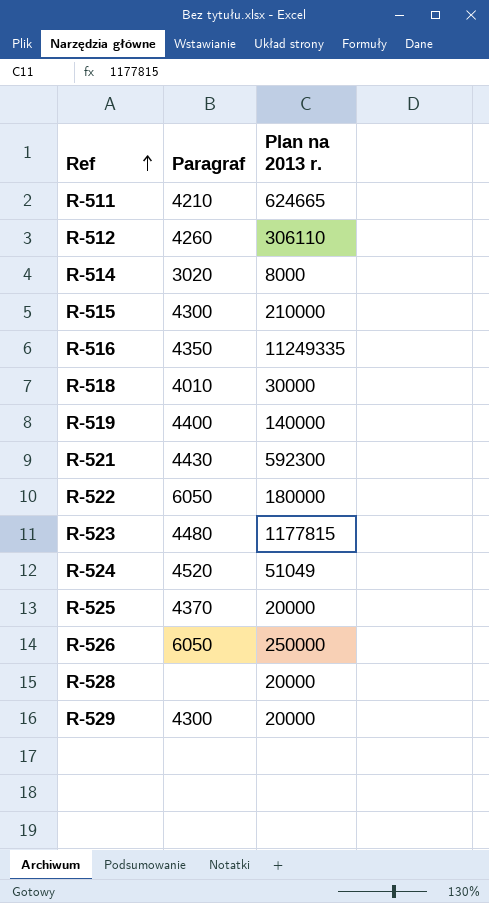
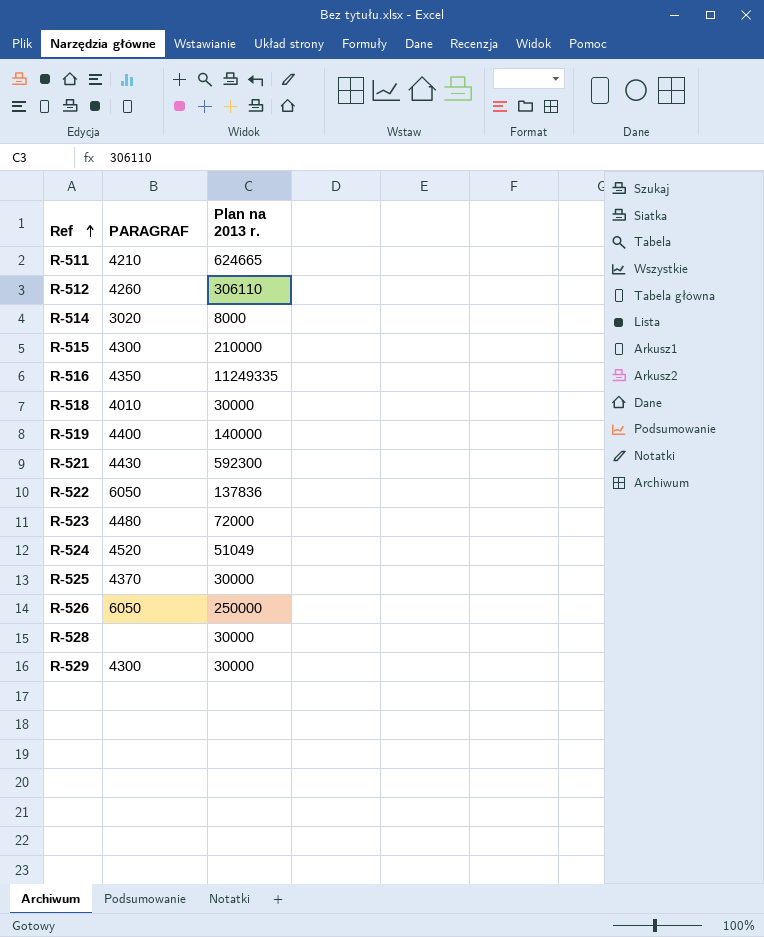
column name: Paragraf -> PARAGRAF
R-522 | Plan na 2013 r.: 180000 -> 137836
R-523 | Plan na 2013 r.: 1177815 -> 72000
R-525 | Plan na 2013 r.: 20000 -> 30000
R-528 | Plan na 2013 r.: 20000 -> 30000
R-529 | Plan na 2013 r.: 20000 -> 30000

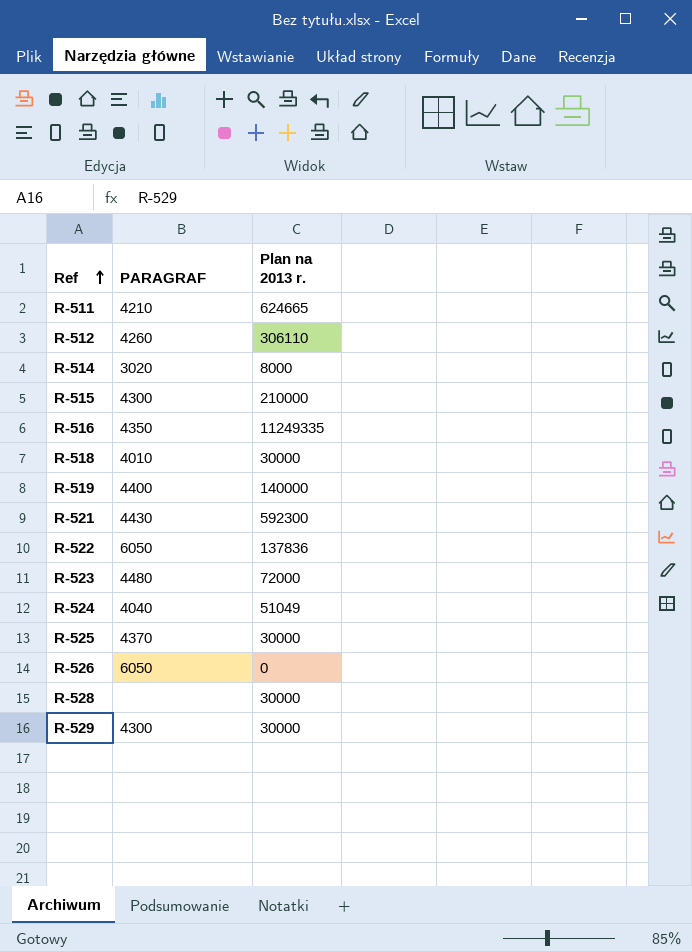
R-524 | PARAGRAF: 4520 -> 4040
R-526 | Plan na 2013 r.: 250000 -> 0

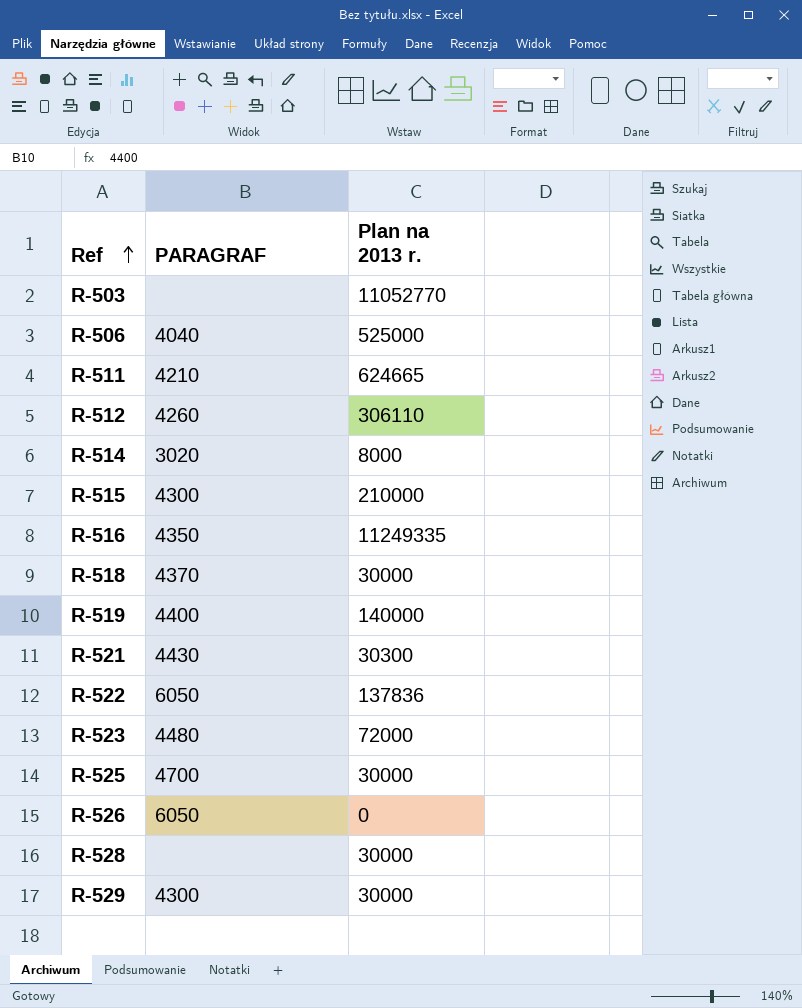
row R-524: 4040 | 51049 -> none
row R-503: none -> none | 11052770
row R-506: none -> 4040 | 525000
R-518 | PARAGRAF: 4010 -> 4370
R-521 | Plan na 2013 r.: 592300 -> 30300
R-525 | PARAGRAF: 4370 -> 4700

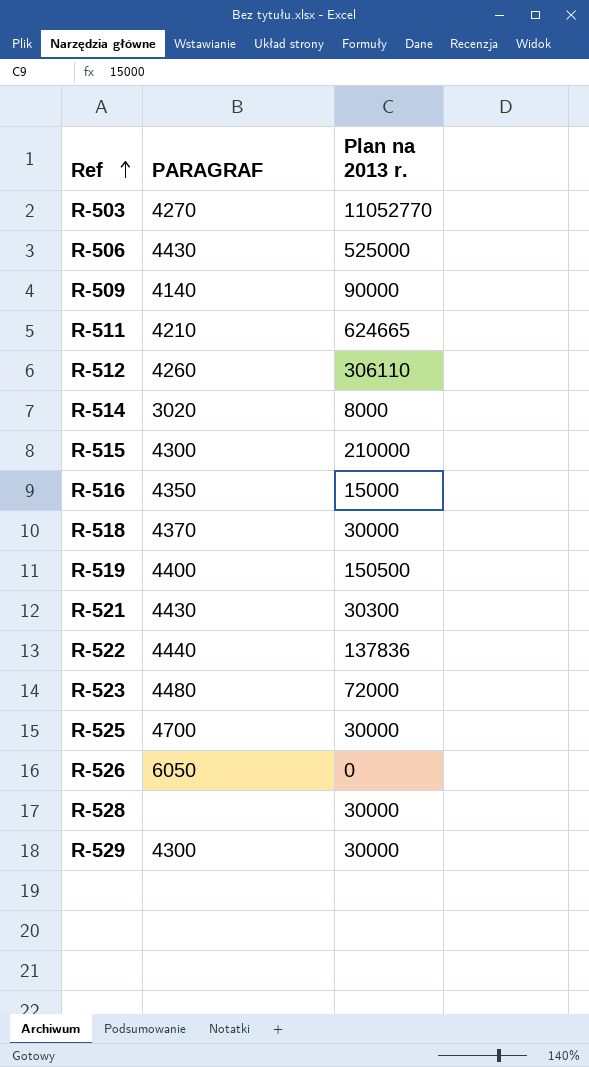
R-503 | PARAGRAF: none -> 4270
R-506 | PARAGRAF: 4040 -> 4430
row R-509: none -> 4140 | 90000
R-516 | Plan na 2013 r.: 11249335 -> 15000
R-519 | Plan na 2013 r.: 140000 -> 150500
R-522 | PARAGRAF: 6050 -> 4440

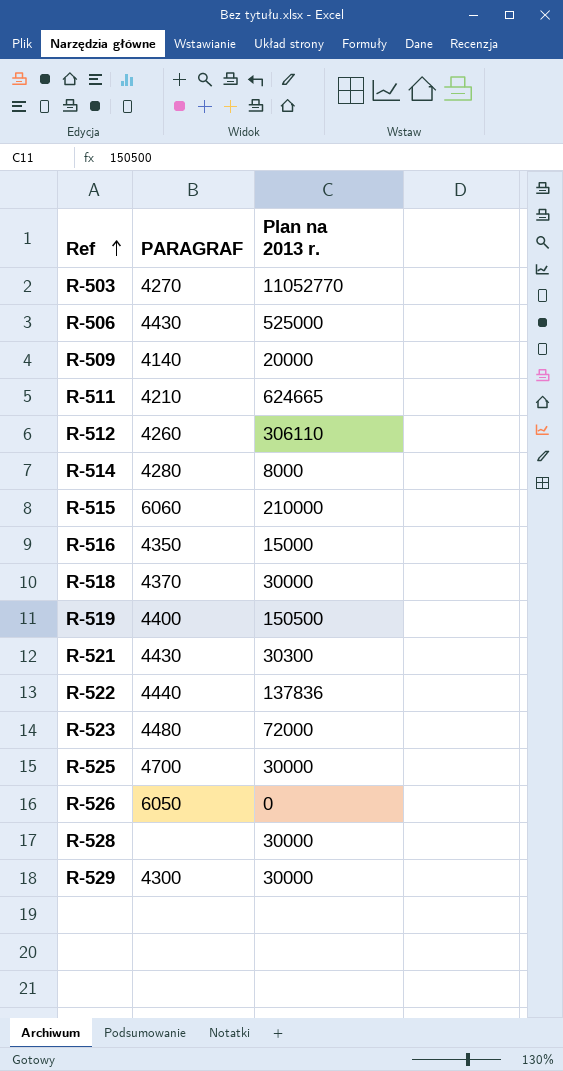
R-509 | Plan na 2013 r.: 90000 -> 20000
R-514 | PARAGRAF: 3020 -> 4280
R-515 | PARAGRAF: 4300 -> 6060

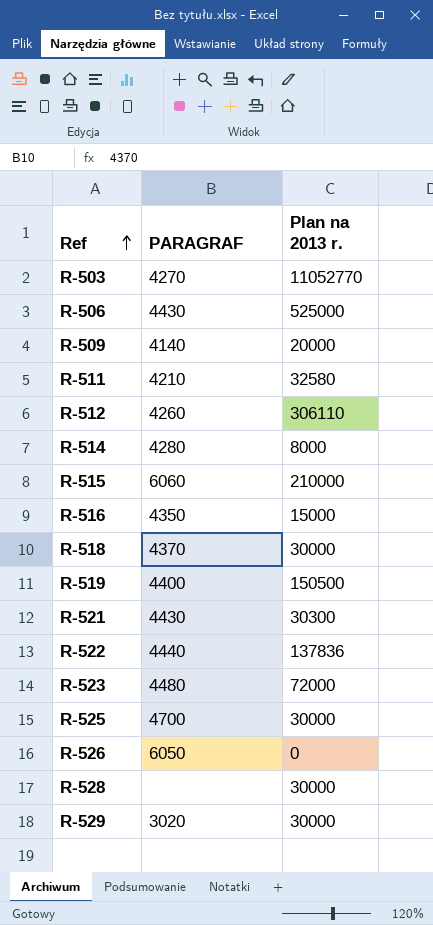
R-511 | Plan na 2013 r.: 624665 -> 32580
R-529 | PARAGRAF: 4300 -> 3020

